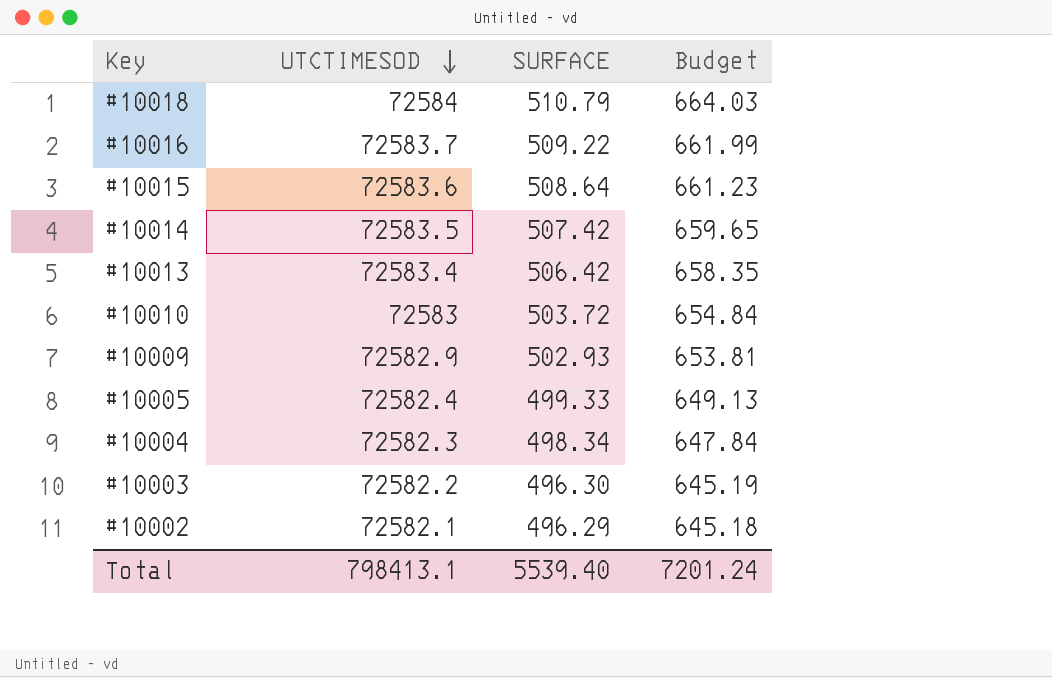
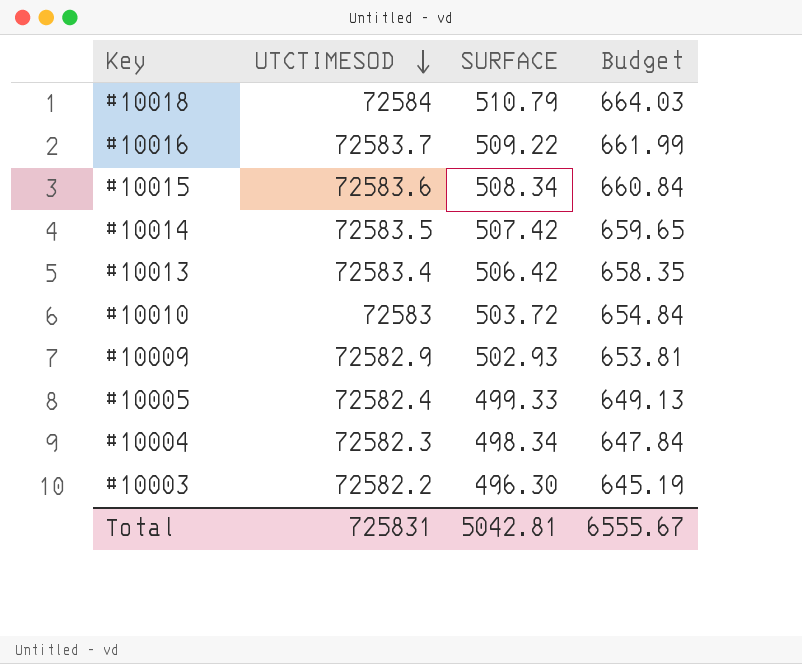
row #10002: 72582.1 | 496.29 | 645.18 -> none
#10015 | SURFACE: 508.64 -> 508.34
#10015 | Budget: 661.23 -> 660.84
Total | UTCTIMESOD: 798413.1 -> 725831
Total | SURFACE: 5539.40 -> 5042.81
Total | Budget: 7201.24 -> 6555.67

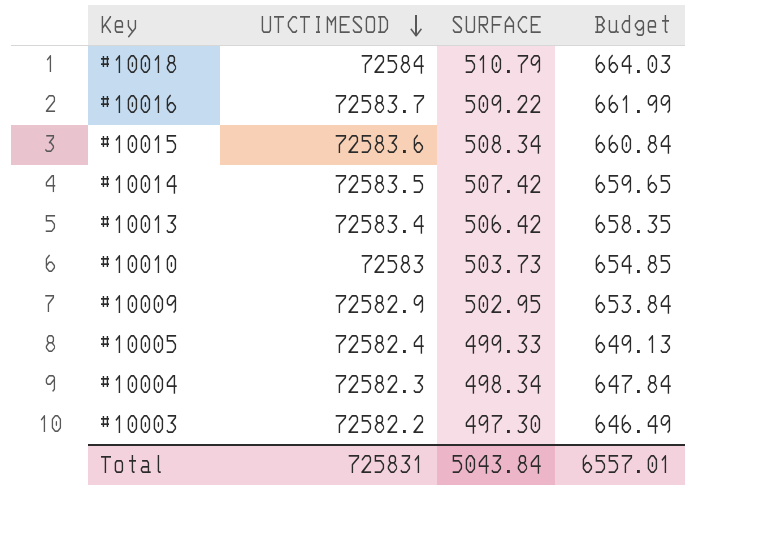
#10010 | SURFACE: 503.72 -> 503.73
#10010 | Budget: 654.84 -> 654.85
#10009 | SURFACE: 502.93 -> 502.95
#10009 | Budget: 653.81 -> 653.84
#10003 | SURFACE: 496.30 -> 497.30
#10003 | Budget: 645.19 -> 646.49
Total | SURFACE: 5042.81 -> 5043.84
Total | Budget: 6555.67 -> 6557.01

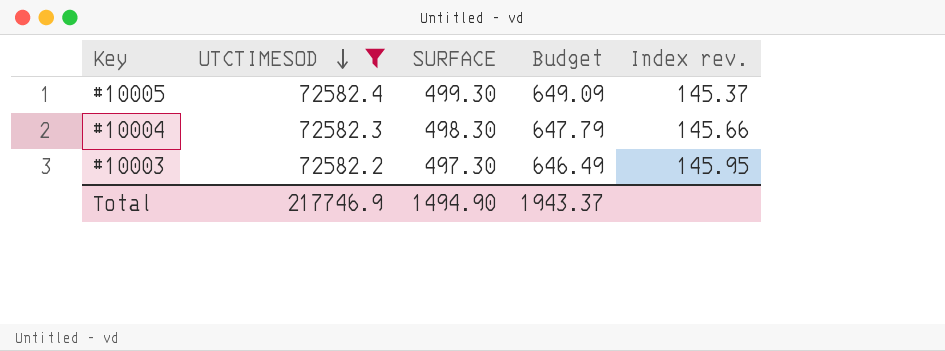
filter: none -> UTCTIMESOD <= 72582.4
column Index rev. | formula: none -> [UTCTIMESOD] / [SURFACE]
#10005 | SURFACE: 499.33 -> 499.30
#10005 | Budget: 649.13 -> 649.09
#10004 | SURFACE: 498.34 -> 498.30
#10004 | Budget: 647.84 -> 647.79
Total | UTCTIMESOD: 725831 -> 217746.9
Total | SURFACE: 5043.84 -> 1494.90
Total | Budget: 6557.01 -> 1943.37

